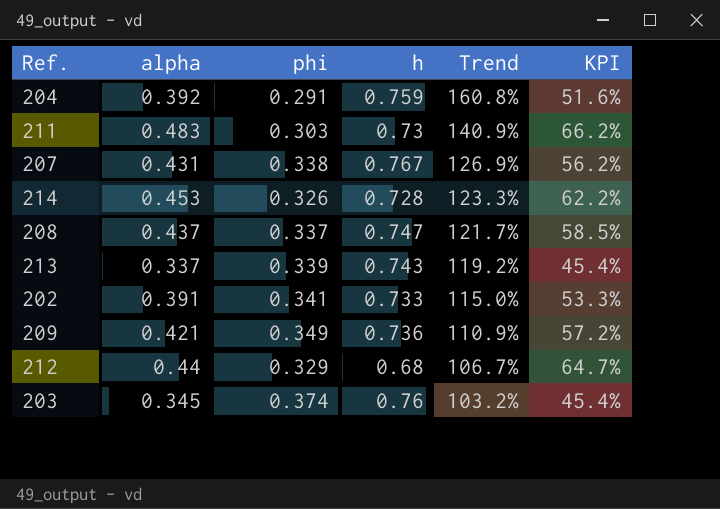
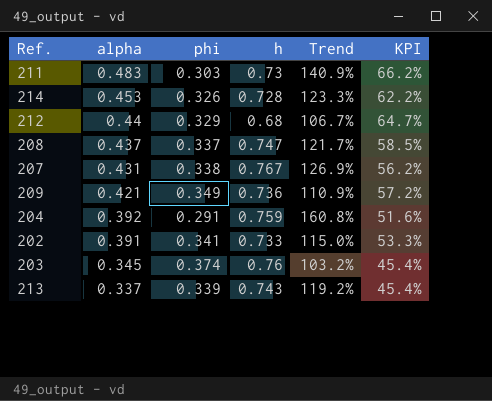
row order: Trend descending -> alpha descending

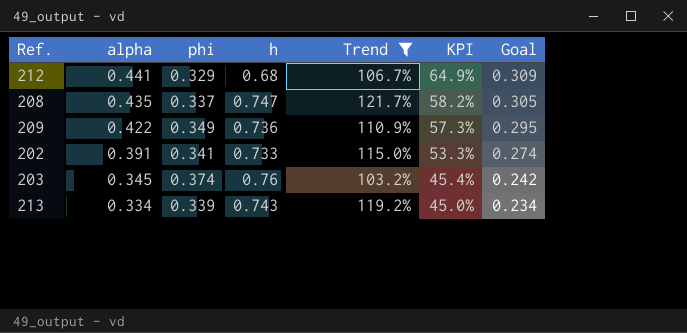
filter: none -> Trend <= 121.7%
column Goal | formula: none -> [alpha] * 0.7
212 | alpha: 0.44 -> 0.441
212 | KPI: 64.7% -> 64.9%
208 | alpha: 0.437 -> 0.435
208 | KPI: 58.5% -> 58.2%
209 | alpha: 0.421 -> 0.422
209 | KPI: 57.2% -> 57.3%
213 | alpha: 0.337 -> 0.334
213 | KPI: 45.4% -> 45.0%

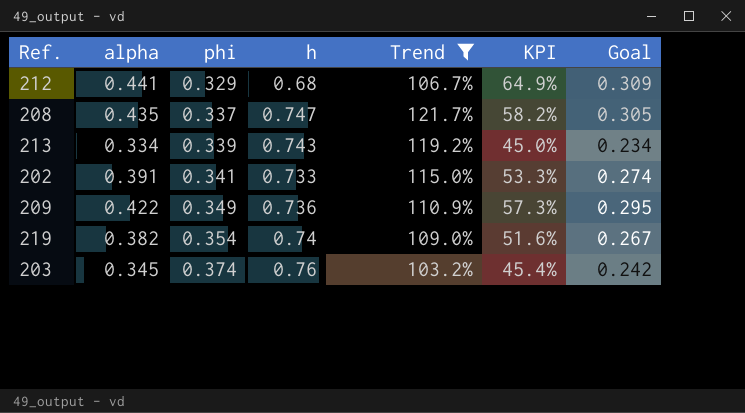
row order: alpha descending -> phi ascending
row 219: none -> 0.382 | 0.354 | 0.74 | 109.0% | 51.6% | 0.267

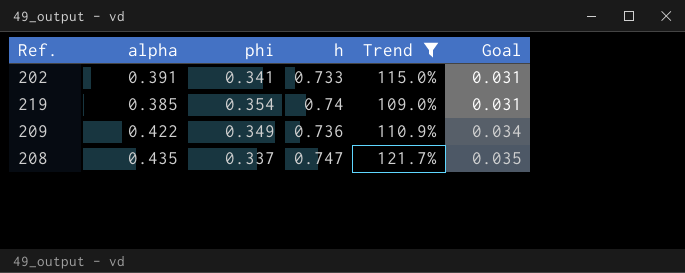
row order: phi ascending -> Goal ascending
column KPI | formula: [alpha] / [h] -> none
column Goal | formula: [alpha] * 0.7 -> [alpha] * 0.08
row 212: 0.441 | 0.329 | 0.68 | 106.7% | 64.9% | 0.309 -> none
row 213: 0.334 | 0.339 | 0.743 | 119.2% | 45.0% | 0.234 -> none
row 203: 0.345 | 0.374 | 0.76 | 103.2% | 45.4% | 0.242 -> none
219 | alpha: 0.382 -> 0.385

